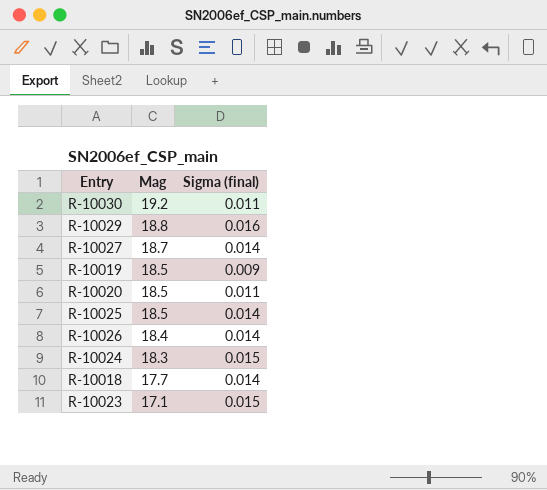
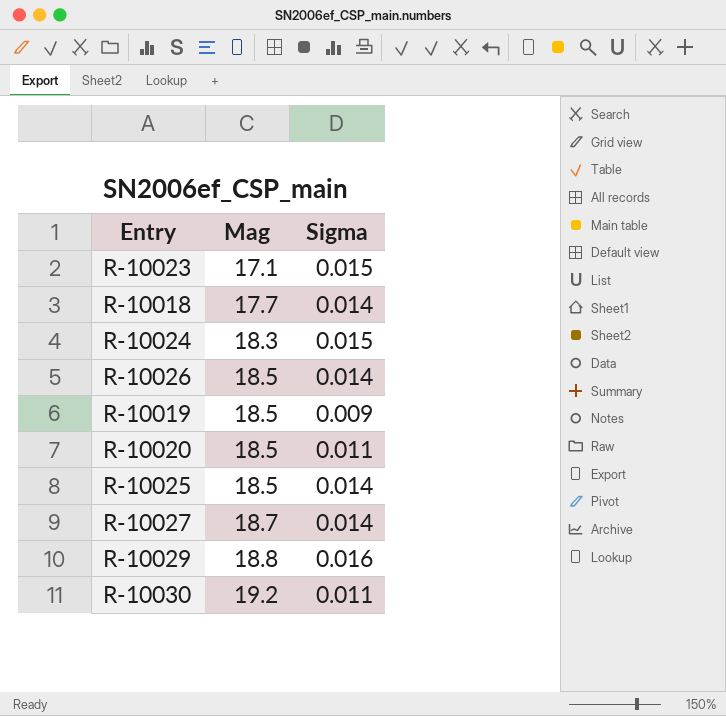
row order: Mag descending -> Mag ascending
column name: Sigma (final) -> Sigma
R-10026 | Mag: 18.4 -> 18.5

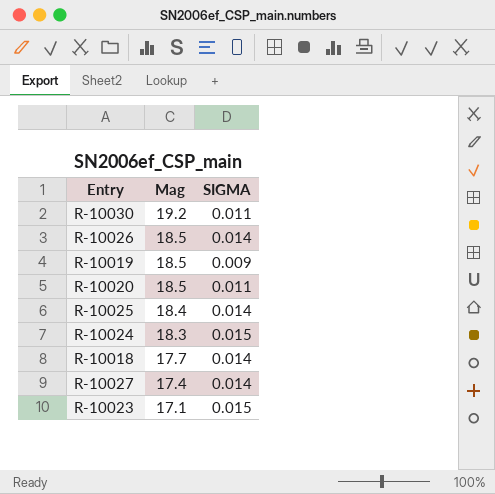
row order: Mag ascending -> Mag descending
column name: Sigma -> SIGMA
row R-10029: 18.8 | 0.016 -> none
R-10025 | Mag: 18.5 -> 18.4
R-10027 | Mag: 18.7 -> 17.4

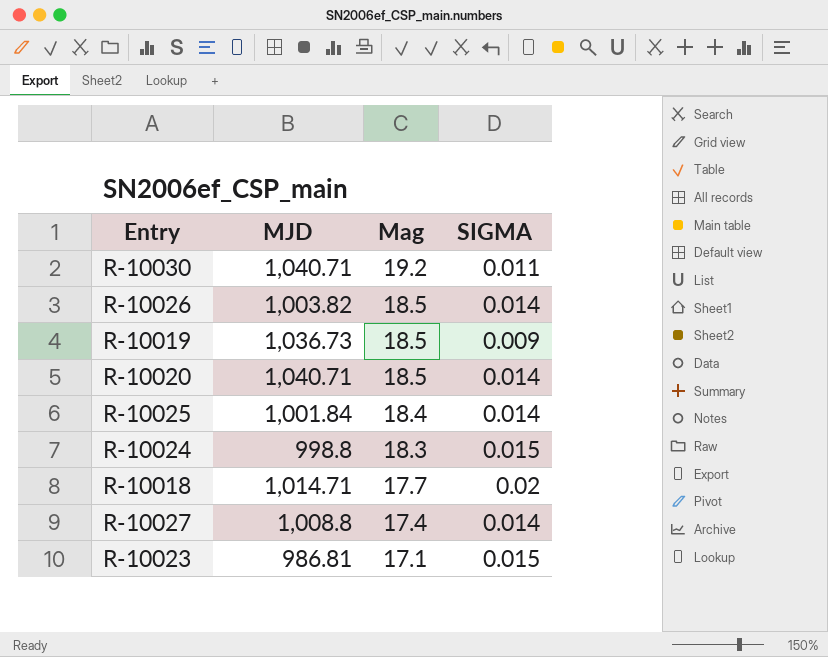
column MJD | position: none -> 2
R-10020 | SIGMA: 0.011 -> 0.014
R-10018 | SIGMA: 0.014 -> 0.02

